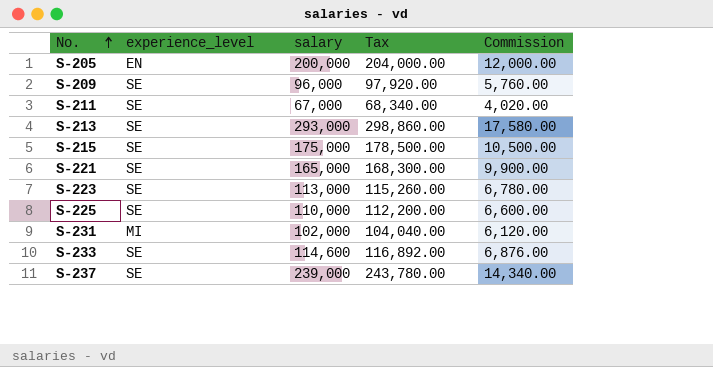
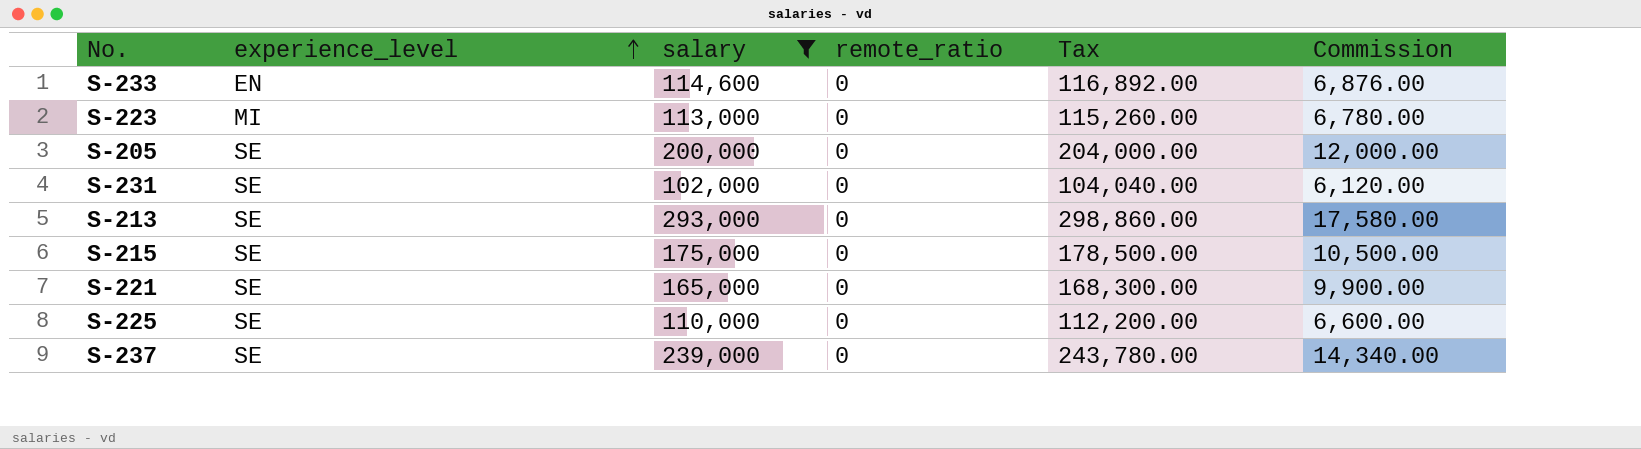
filter: none -> salary >= 102,000
row order: No. ascending -> experience_level ascending
column remote_ratio | position: none -> 4
S-233 | experience_level: SE -> EN
S-223 | experience_level: SE -> MI
S-205 | experience_level: EN -> SE
S-231 | experience_level: MI -> SE

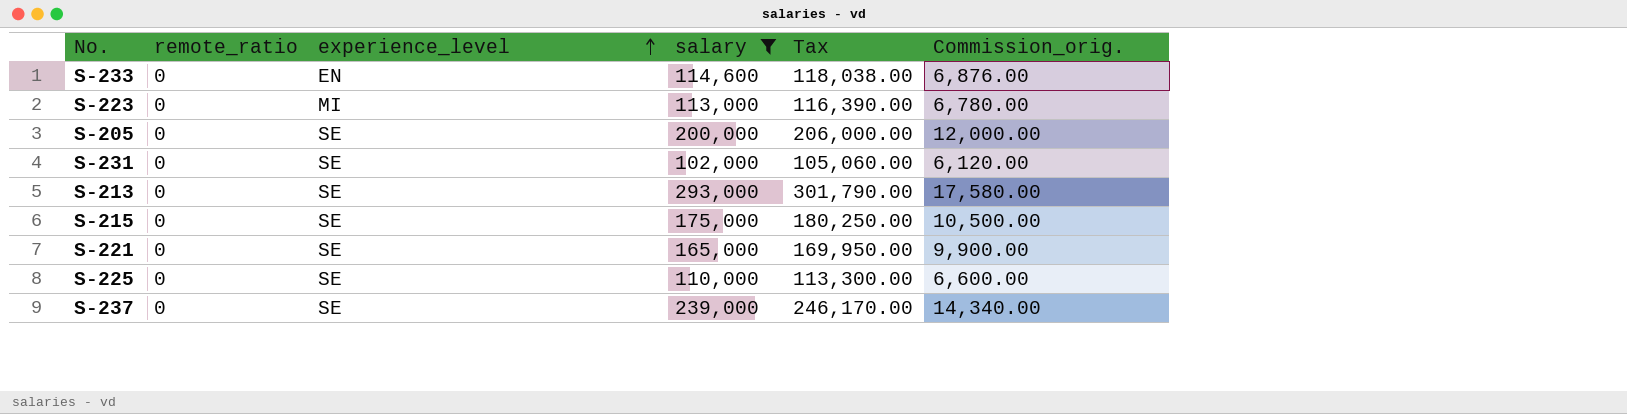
column remote_ratio | position: 4 -> 2
column Tax | formula: [salary] * 1.02 -> [salary] * 1.03
column name: Commission -> Commission_orig.

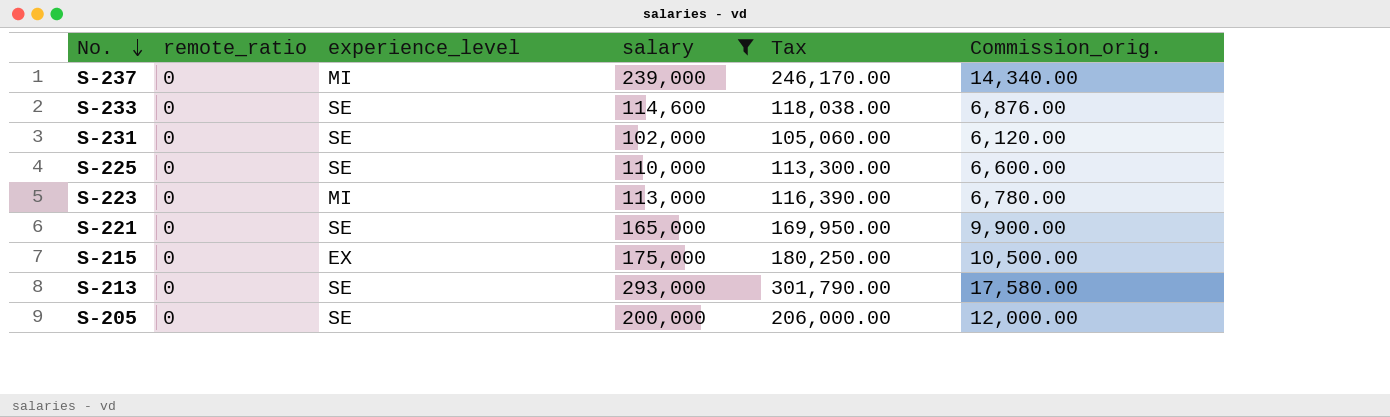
row order: experience_level ascending -> No. descending
S-237 | experience_level: SE -> MI
S-233 | experience_level: EN -> SE
S-215 | experience_level: SE -> EX

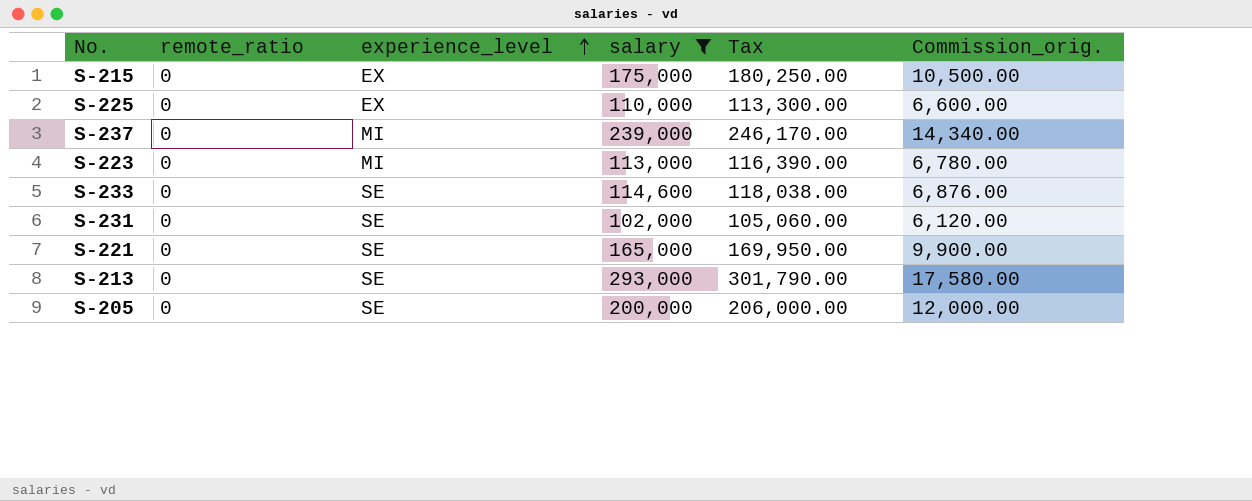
row order: No. descending -> experience_level ascending
S-225 | experience_level: SE -> EX

